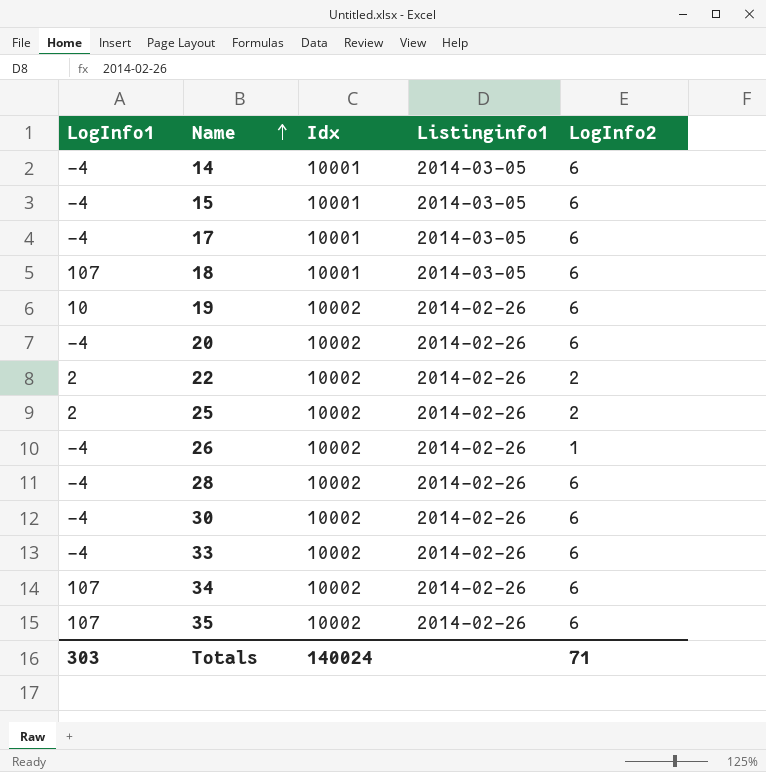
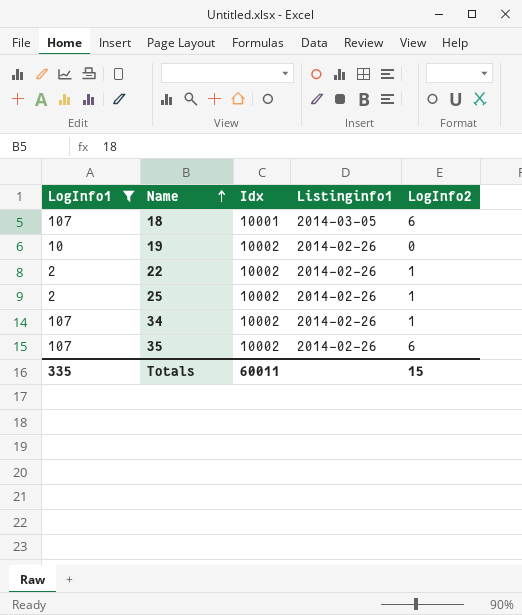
filter: none -> LogInfo1 != -4
19 | LogInfo2: 6 -> 0
22 | LogInfo2: 2 -> 1
25 | LogInfo2: 2 -> 1
34 | LogInfo2: 6 -> 1
Totals | LogInfo1: 303 -> 335
Totals | Idx: 140024 -> 60011
Totals | LogInfo2: 71 -> 15

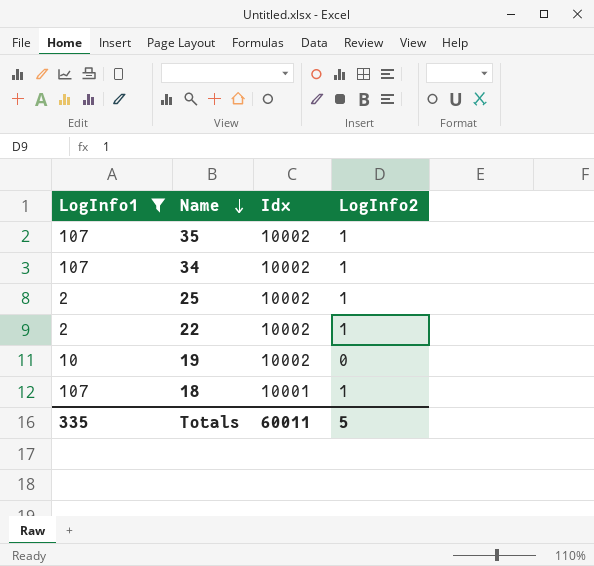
row order: Name ascending -> Name descending
column Listinginfo1 | position: 4 -> none
35 | LogInfo2: 6 -> 1
18 | LogInfo2: 6 -> 1
Totals | LogInfo2: 15 -> 5

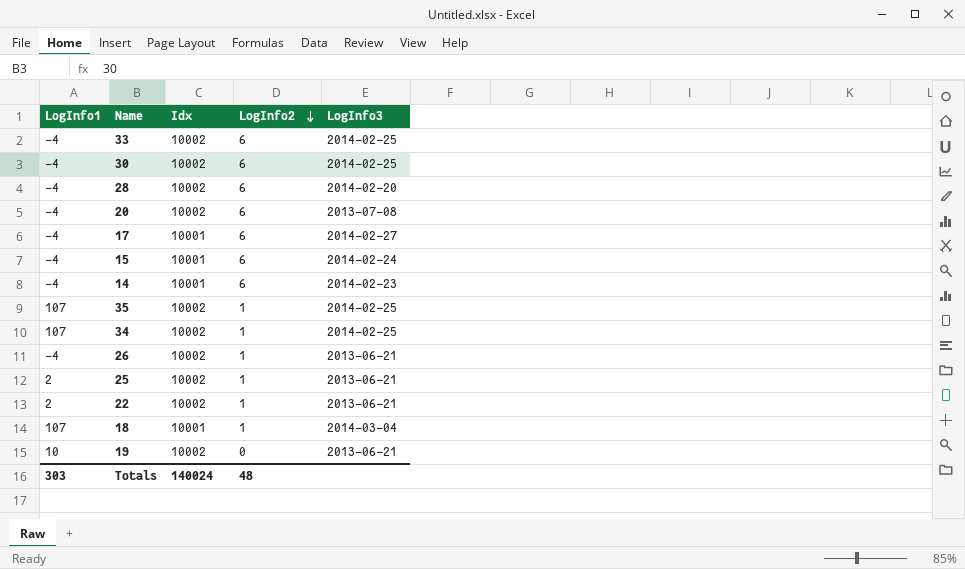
filter: LogInfo1 != -4 -> none
row order: Name descending -> LogInfo2 descending
column LogInfo3 | position: none -> 5
Totals | LogInfo1: 335 -> 303
Totals | Idx: 60011 -> 140024
Totals | LogInfo2: 5 -> 48

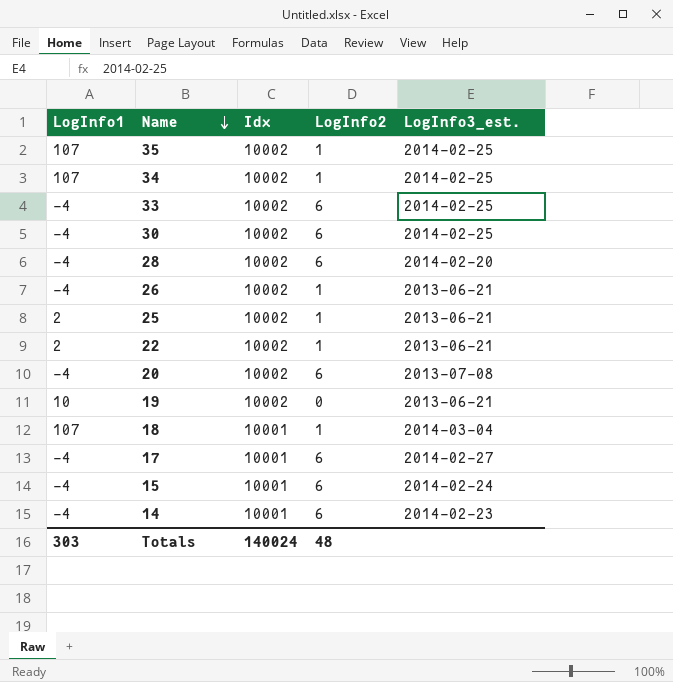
row order: LogInfo2 descending -> Name descending
column name: LogInfo3 -> LogInfo3_est.

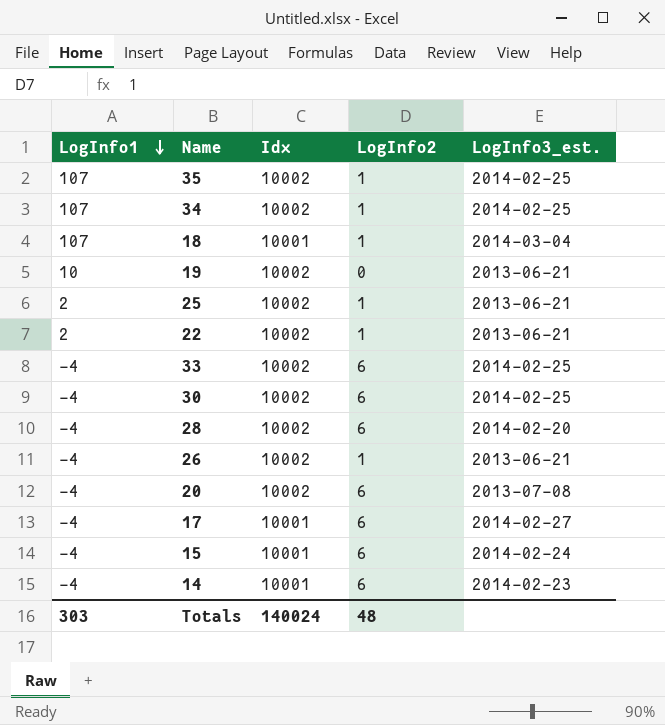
row order: Name descending -> LogInfo1 descending

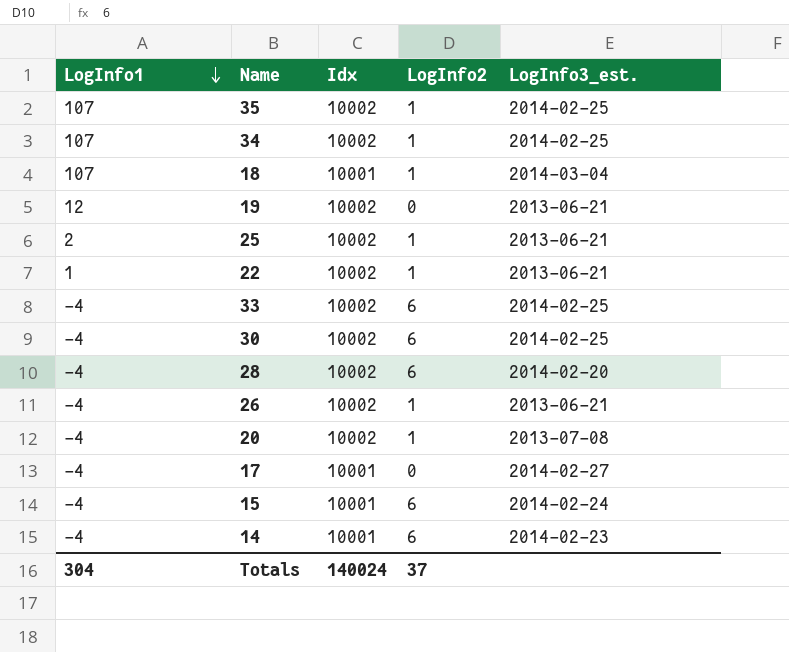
19 | LogInfo1: 10 -> 12
22 | LogInfo1: 2 -> 1
20 | LogInfo2: 6 -> 1
17 | LogInfo2: 6 -> 0
Totals | LogInfo1: 303 -> 304
Totals | LogInfo2: 48 -> 37

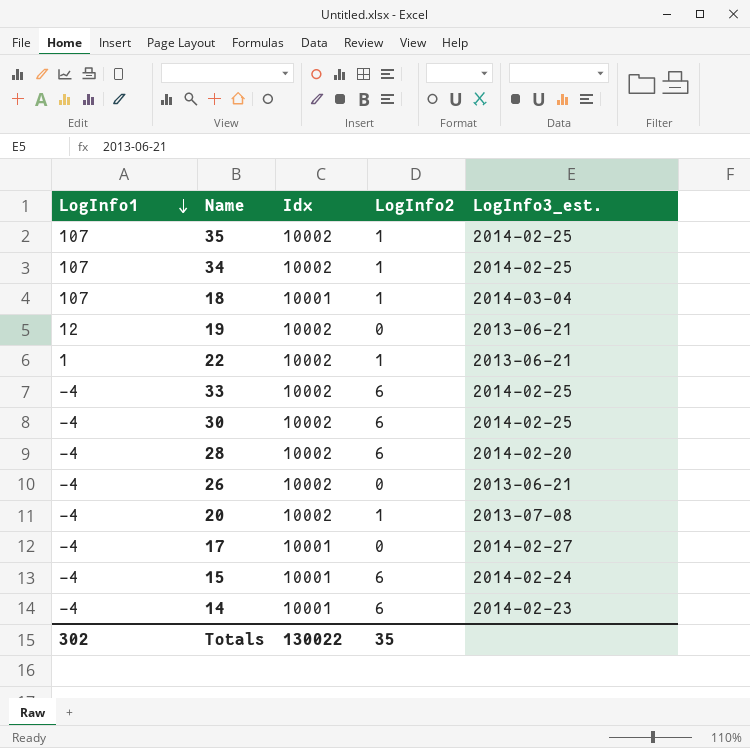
row 25: 2 | 10002 | 1 | 2013-06-21 -> none
26 | LogInfo2: 1 -> 0
Totals | LogInfo1: 304 -> 302
Totals | Idx: 140024 -> 130022
Totals | LogInfo2: 37 -> 35

